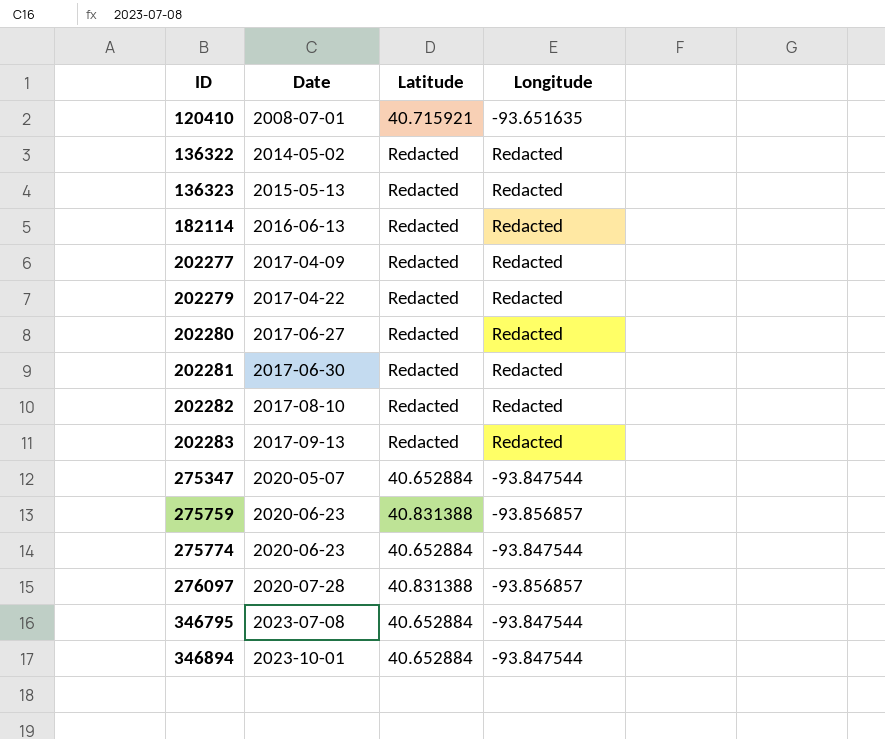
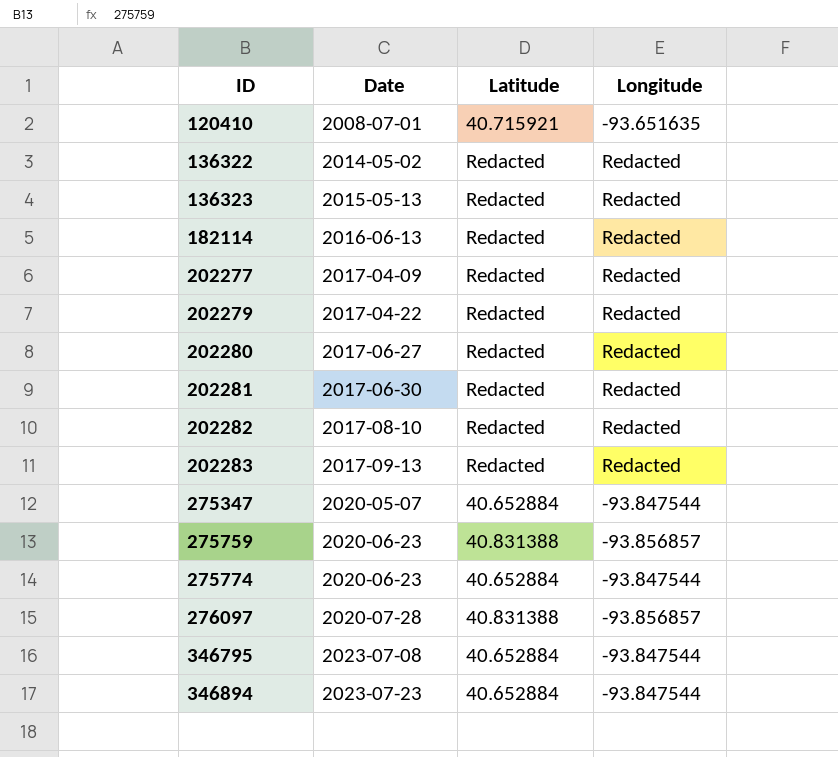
346894 | Date: 2023-10-01 -> 2023-07-23

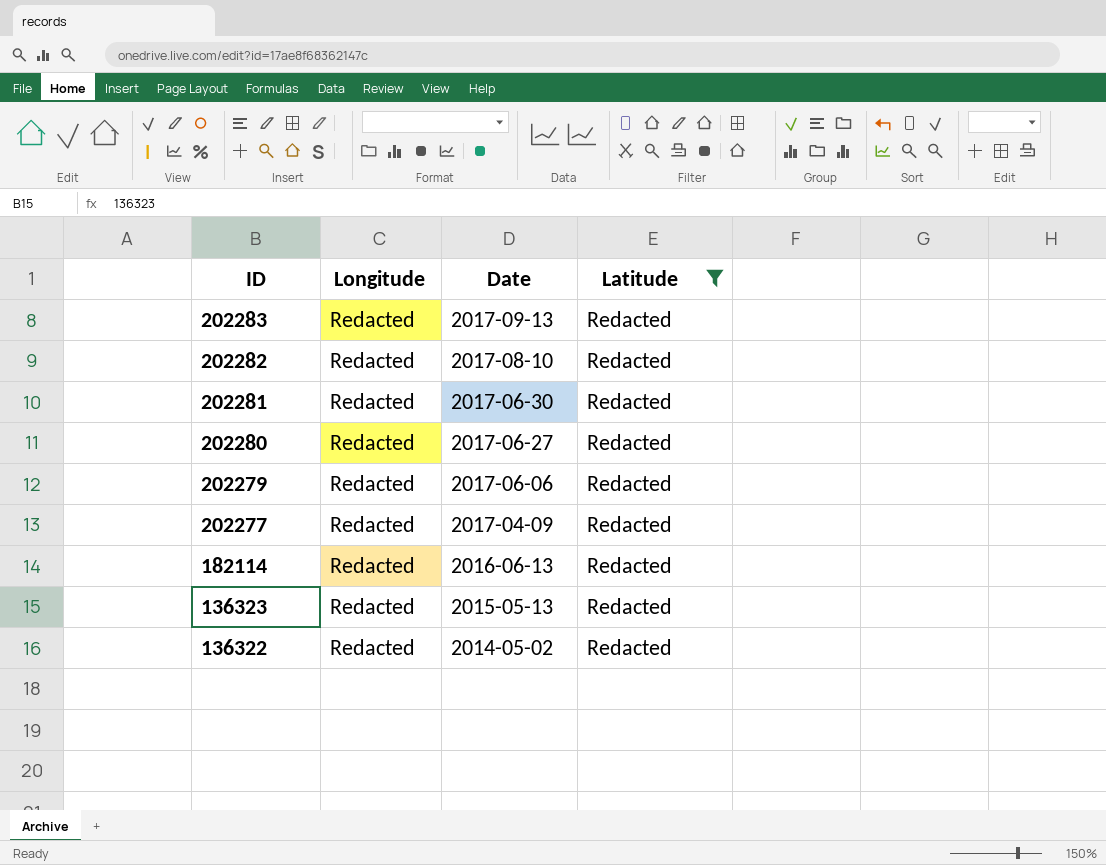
filter: none -> Latitude = Redacted
row order: ID ascending -> ID descending
column Longitude | position: 4 -> 2
202279 | Date: 2017-04-22 -> 2017-06-06

